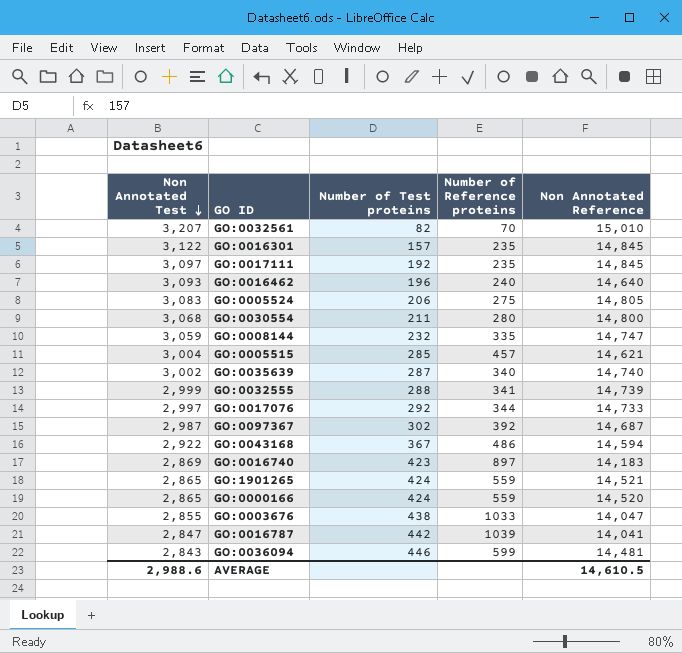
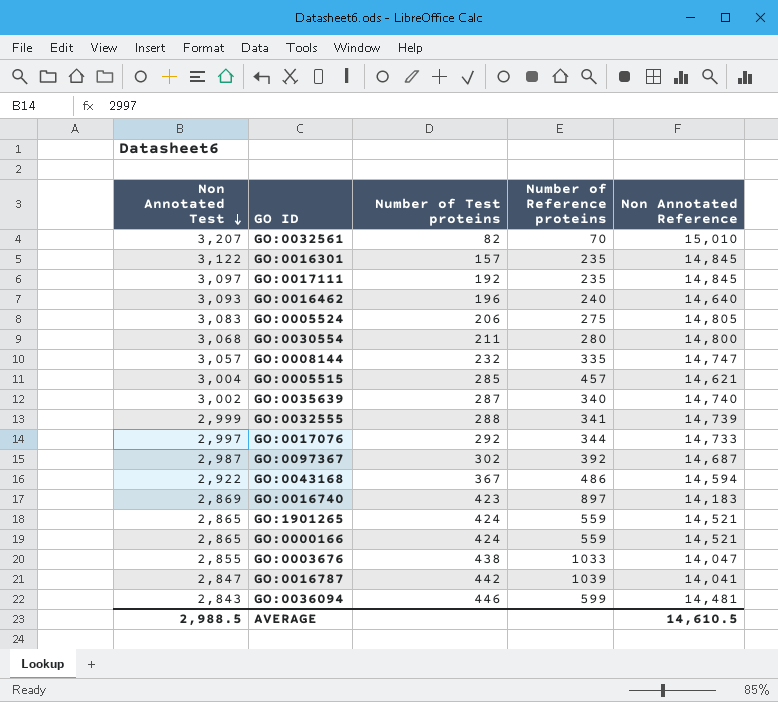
GO:0008144 | Non Annotated Test: 3,059 -> 3,057
GO:0000166 | Non Annotated Reference: 14,520 -> 14,521
AVERAGE | Non Annotated Test: 2,988.6 -> 2,988.5

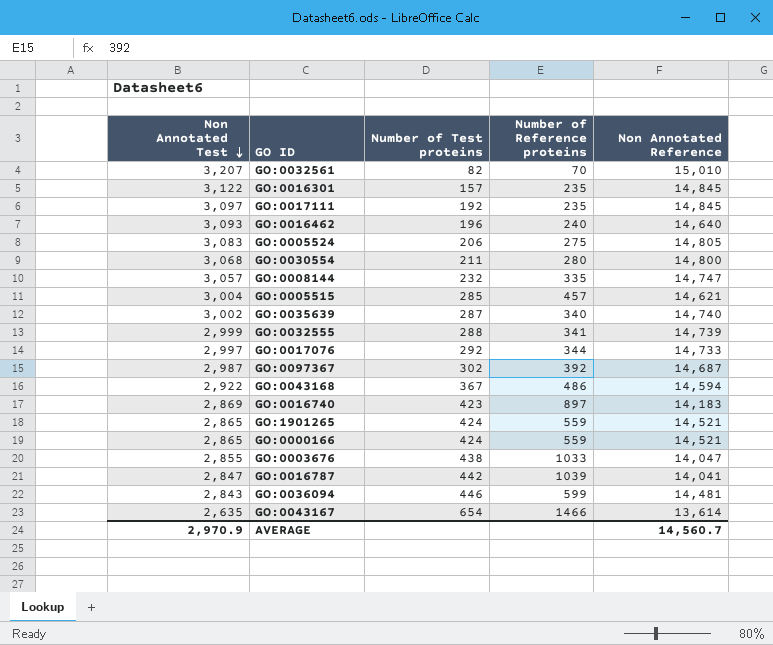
row GO:0043167: none -> 2,635 | 654 | 1466 | 13,614
AVERAGE | Non Annotated Test: 2,988.5 -> 2,970.9
AVERAGE | Non Annotated Reference: 14,610.5 -> 14,560.7

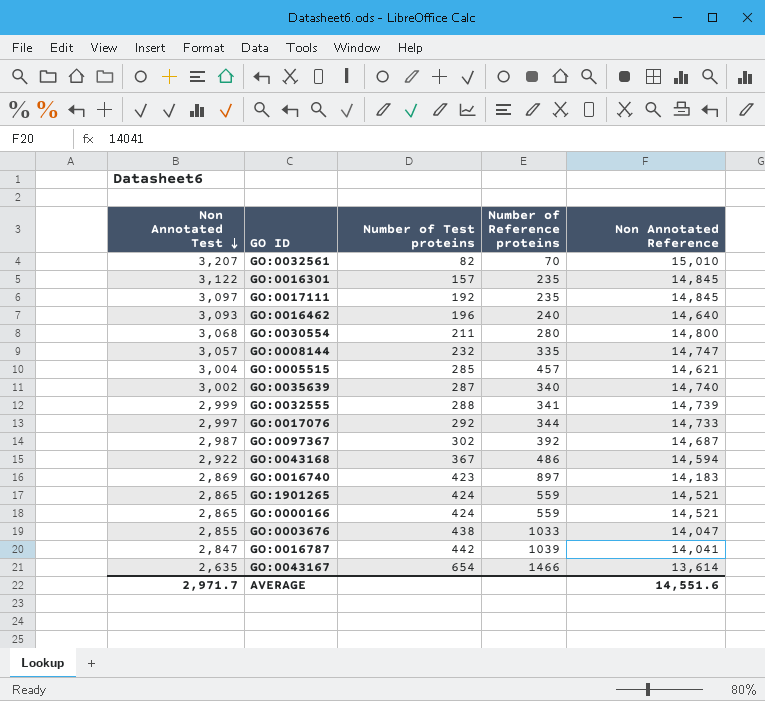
row GO:0005524: 3,083 | 206 | 275 | 14,805 -> none
row GO:0036094: 2,843 | 446 | 599 | 14,481 -> none
AVERAGE | Non Annotated Test: 2,970.9 -> 2,971.7
AVERAGE | Non Annotated Reference: 14,560.7 -> 14,551.6

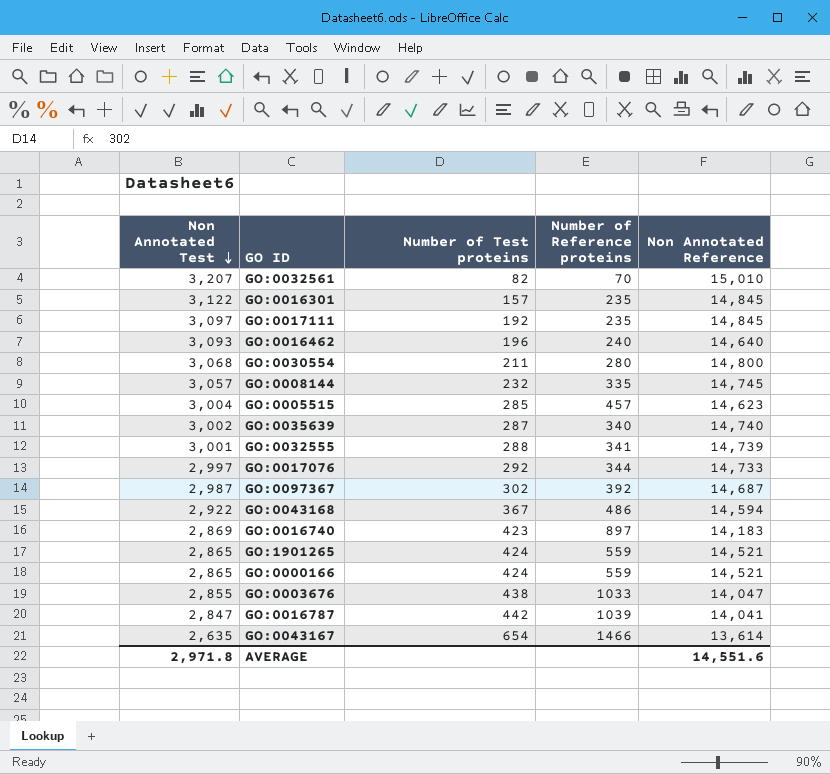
GO:0008144 | Non Annotated Reference: 14,747 -> 14,745
GO:0005515 | Non Annotated Reference: 14,621 -> 14,623
GO:0032555 | Non Annotated Test: 2,999 -> 3,001
AVERAGE | Non Annotated Test: 2,971.7 -> 2,971.8

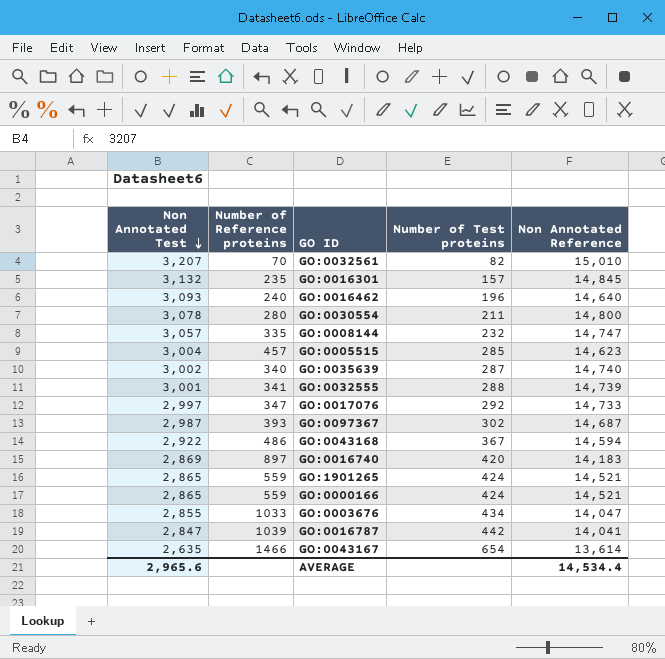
column Number of Reference proteins | position: 4 -> 2
row GO:0017111: 3,097 | 192 | 235 | 14,845 -> none
GO:0016301 | Non Annotated Test: 3,122 -> 3,132
GO:0030554 | Non Annotated Test: 3,068 -> 3,078
GO:0008144 | Non Annotated Reference: 14,745 -> 14,747
GO:0017076 | Number of Reference proteins: 344 -> 347
GO:0097367 | Number of Reference proteins: 392 -> 393
GO:0016740 | Number of Test proteins: 423 -> 420
GO:0003676 | Number of Test proteins: 438 -> 434
AVERAGE | Non Annotated Test: 2,971.8 -> 2,965.6
AVERAGE | Non Annotated Reference: 14,551.6 -> 14,534.4

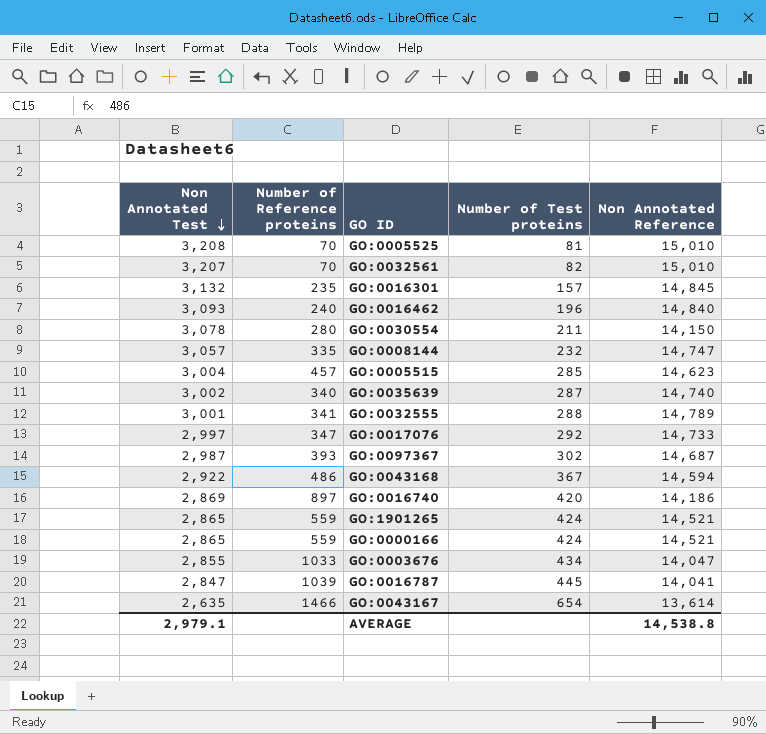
row GO:0005525: none -> 3,208 | 70 | 81 | 15,010
GO:0016462 | Non Annotated Reference: 14,640 -> 14,840
GO:0030554 | Non Annotated Reference: 14,800 -> 14,150
GO:0032555 | Non Annotated Reference: 14,739 -> 14,789
GO:0016740 | Non Annotated Reference: 14,183 -> 14,186
GO:0016787 | Number of Test proteins: 442 -> 445
AVERAGE | Non Annotated Test: 2,965.6 -> 2,979.1
AVERAGE | Non Annotated Reference: 14,534.4 -> 14,538.8

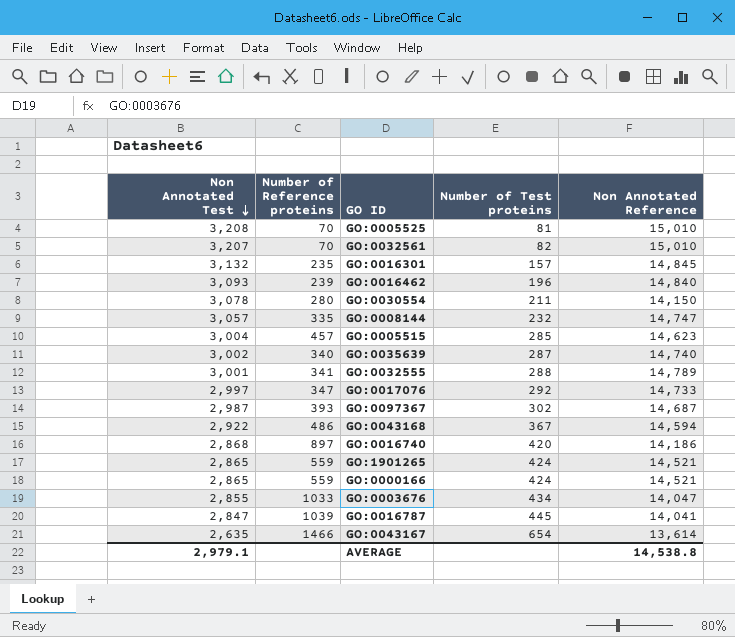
GO:0016462 | Number of Reference proteins: 240 -> 239
GO:0016740 | Non Annotated Test: 2,869 -> 2,868

